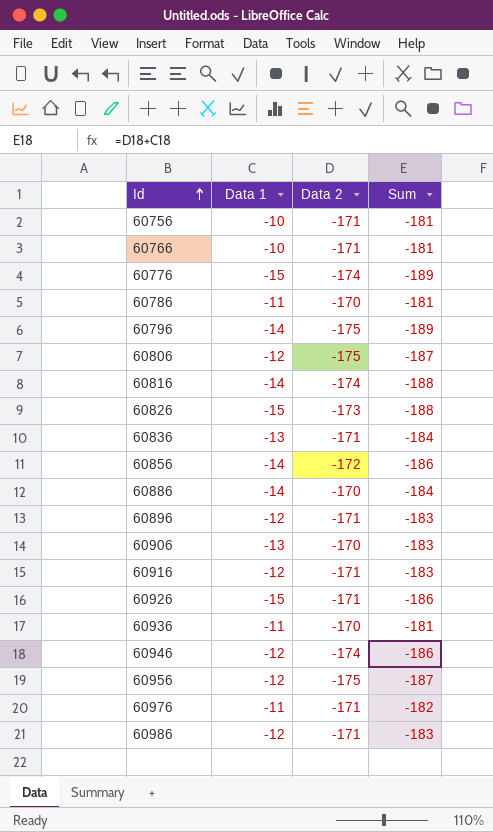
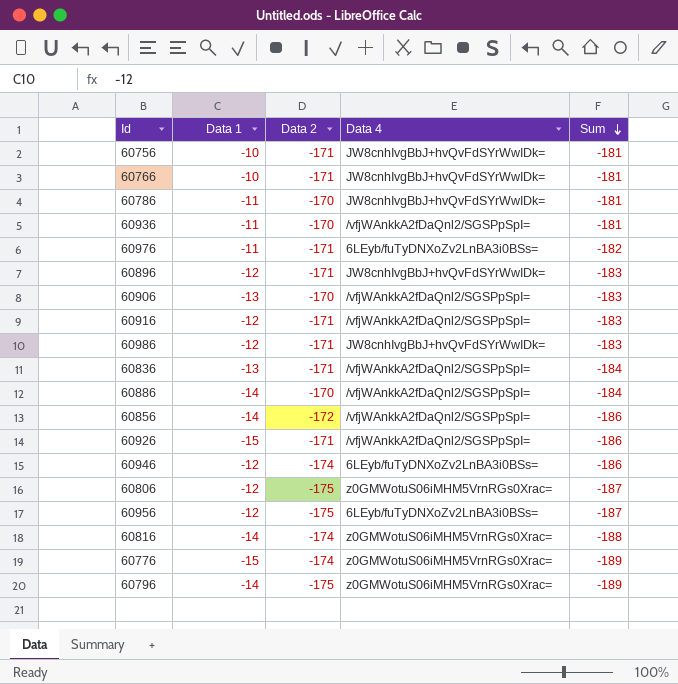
row order: Id ascending -> Sum descending
column Data 4 | position: none -> 4
row 60826: -15 | -173 | -188 -> none

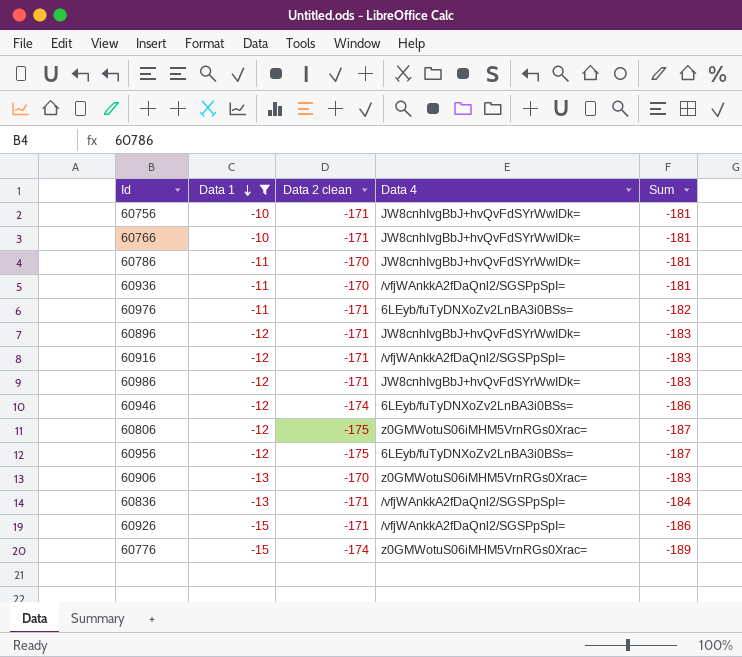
filter: none -> Data 1 != -14
row order: Sum descending -> Data 1 descending
column name: Data 2 -> Data 2 clean
60906 | Data 4: /vfjWAnkkA2fDaQnl2/SGSPpSpI= -> z0GMWotuS06iMHM5VrnRGs0Xrac=

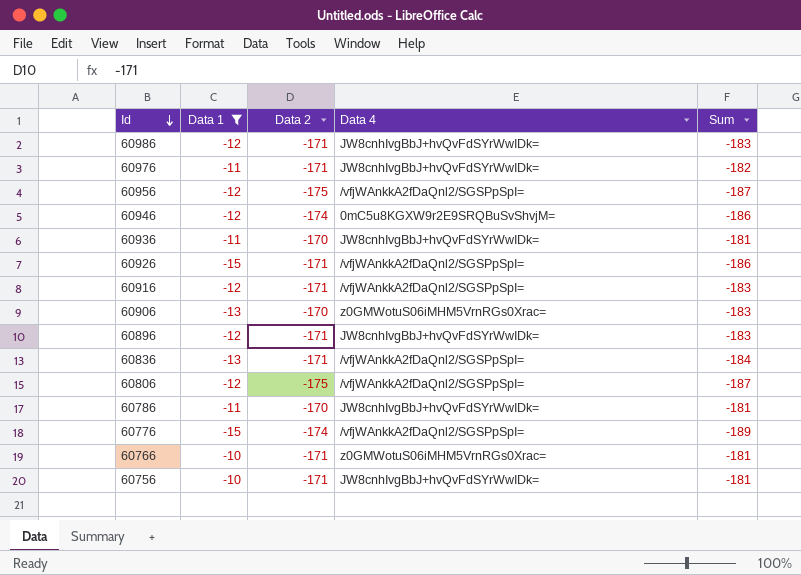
row order: Data 1 descending -> Id descending
column name: Data 2 clean -> Data 2
60976 | Data 4: 6LEyb/fuTyDNXoZv2LnBA3i0BSs= -> JW8cnhIvgBbJ+hvQvFdSYrWwIDk=
60956 | Data 4: 6LEyb/fuTyDNXoZv2LnBA3i0BSs= -> /vfjWAnkkA2fDaQnl2/SGSPpSpI=
60946 | Data 4: 6LEyb/fuTyDNXoZv2LnBA3i0BSs= -> 0mC5u8KGXW9r2E9SRQBuSvShvjM=
60936 | Data 4: /vfjWAnkkA2fDaQnl2/SGSPpSpI= -> JW8cnhIvgBbJ+hvQvFdSYrWwIDk=
60806 | Data 4: z0GMWotuS06iMHM5VrnRGs0Xrac= -> /vfjWAnkkA2fDaQnl2/SGSPpSpI=
60776 | Data 4: z0GMWotuS06iMHM5VrnRGs0Xrac= -> /vfjWAnkkA2fDaQnl2/SGSPpSpI=
60766 | Data 4: JW8cnhIvgBbJ+hvQvFdSYrWwIDk= -> z0GMWotuS06iMHM5VrnRGs0Xrac=

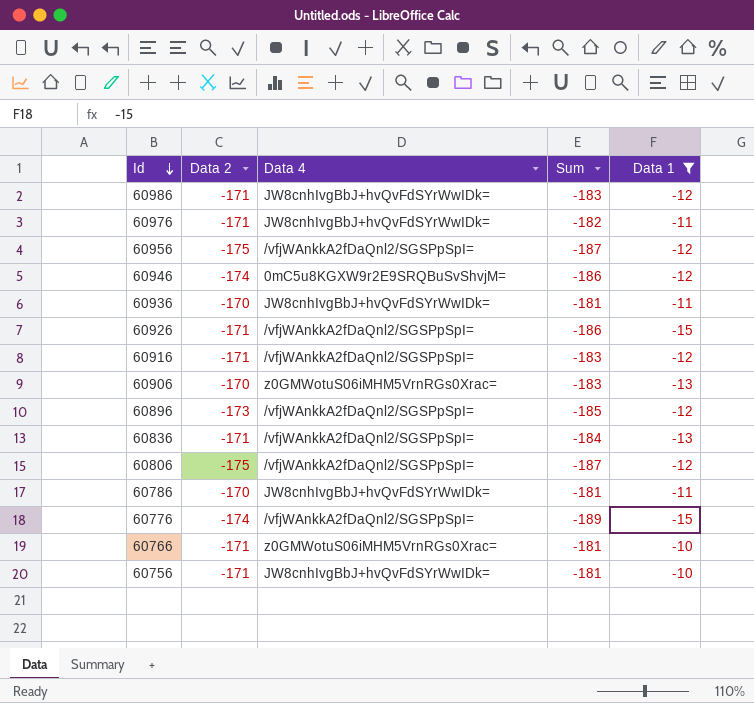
column Data 1 | position: 2 -> 5
60896 | Data 2: -171 -> -173
60896 | Data 4: JW8cnhIvgBbJ+hvQvFdSYrWwIDk= -> /vfjWAnkkA2fDaQnl2/SGSPpSpI=
60896 | Sum: -183 -> -185

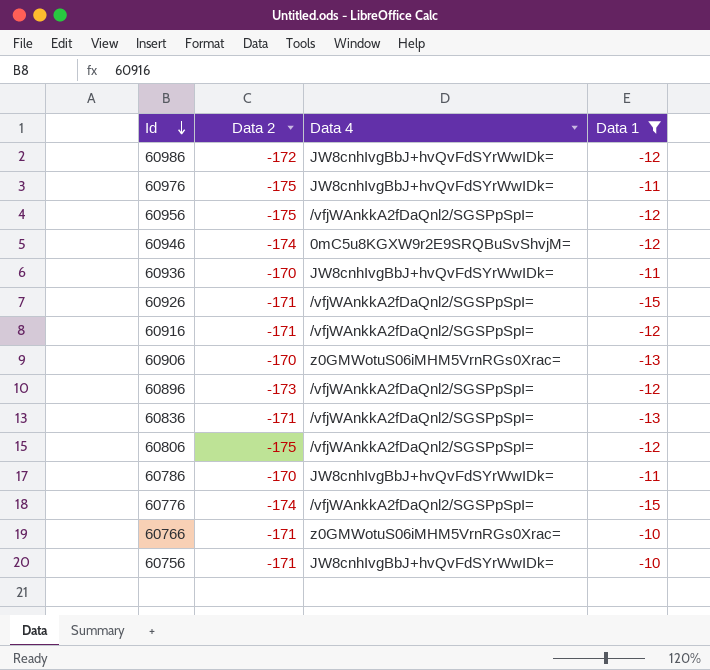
column Sum | formula: [Data 2] + [Data 1] -> none
60986 | Data 2: -171 -> -172
60976 | Data 2: -171 -> -175

